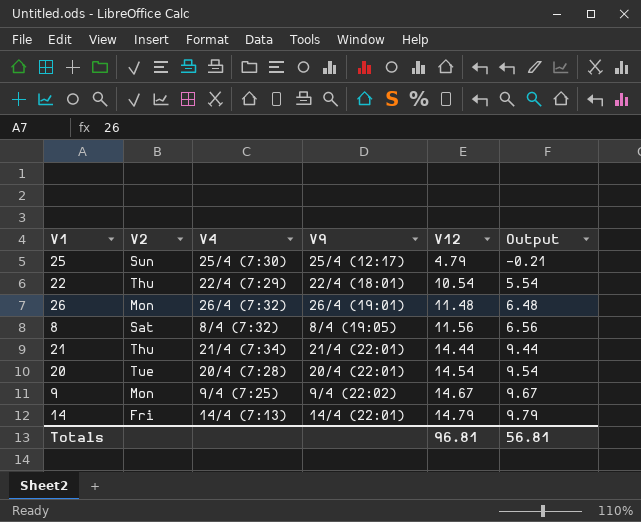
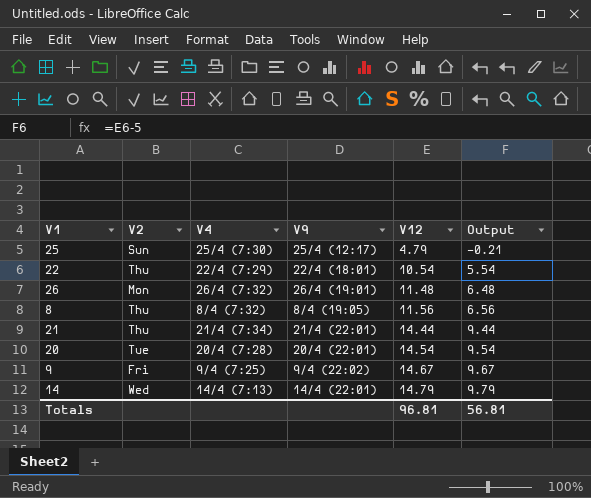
8 | V2: Sat -> Thu
9 | V2: Mon -> Fri
14 | V2: Fri -> Wed

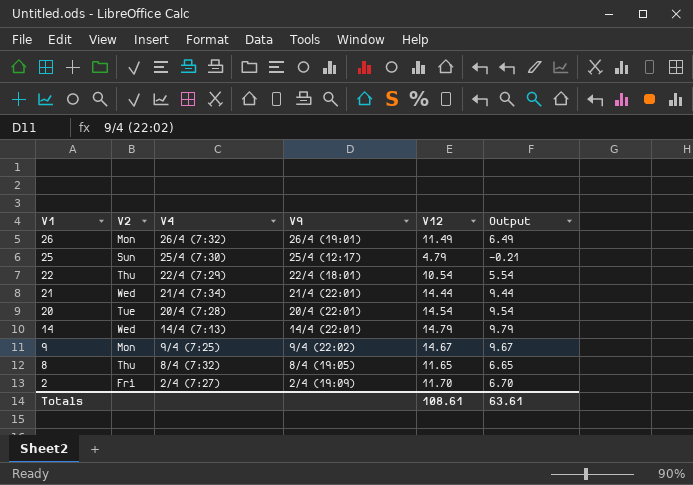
row order: V12 ascending -> V1 descending
26 | V12: 11.48 -> 11.49
26 | Output: 6.48 -> 6.49
21 | V2: Thu -> Wed
9 | V2: Fri -> Mon
8 | V12: 11.56 -> 11.65
8 | Output: 6.56 -> 6.65
row 2: none -> Fri | 2/4 (7:27) | 2/4 (19:09) | 11.70 | 6.70
Totals | V12: 96.81 -> 108.61
Totals | Output: 56.81 -> 63.61

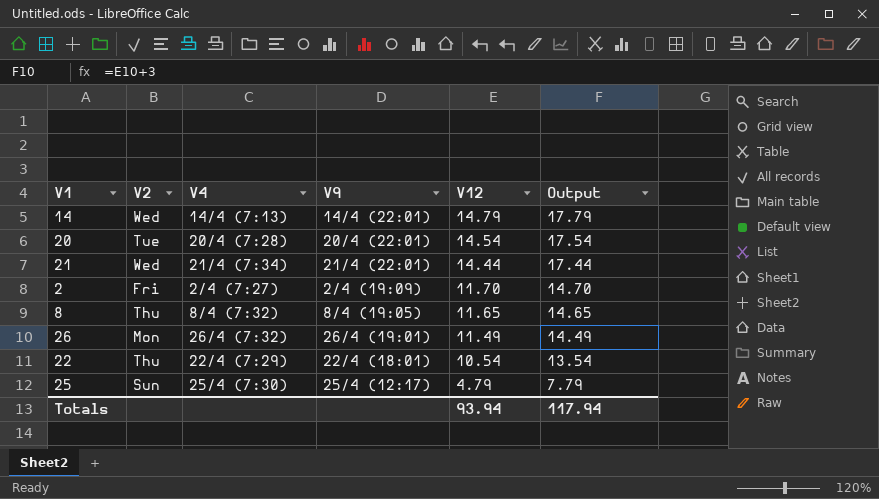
row order: V1 descending -> V12 descending
column Output | formula: [V12] - 5 -> [V12] + 3
row 9: Mon | 9/4 (7:25) | 9/4 (22:02) | 14.67 | 9.67 -> none
Totals | V12: 108.61 -> 93.94
Totals | Output: 63.61 -> 117.94

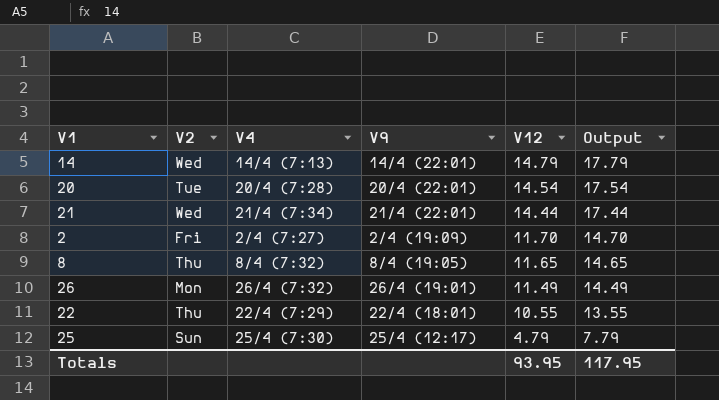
22 | V12: 10.54 -> 10.55
22 | Output: 13.54 -> 13.55
Totals | V12: 93.94 -> 93.95
Totals | Output: 117.94 -> 117.95

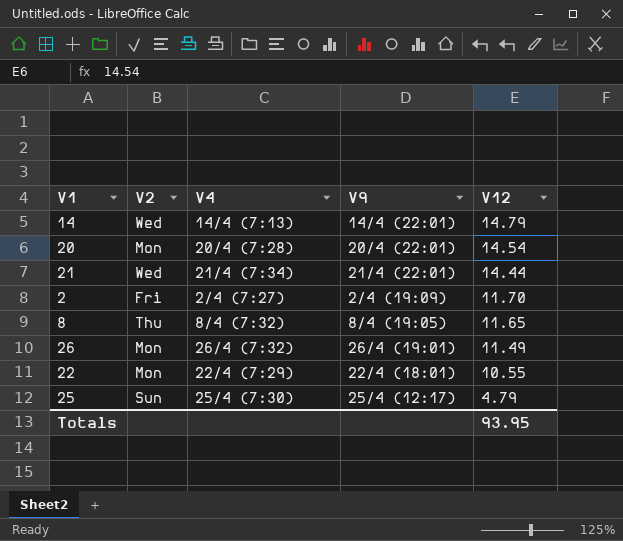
column Output | formula: [V12] + 3 -> none
20 | V2: Tue -> Mon
22 | V2: Thu -> Mon

